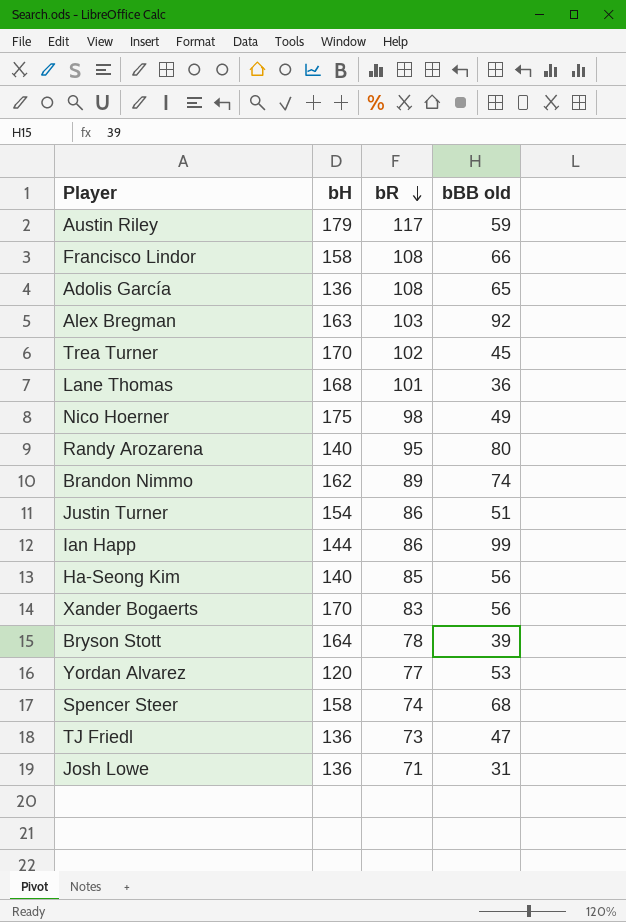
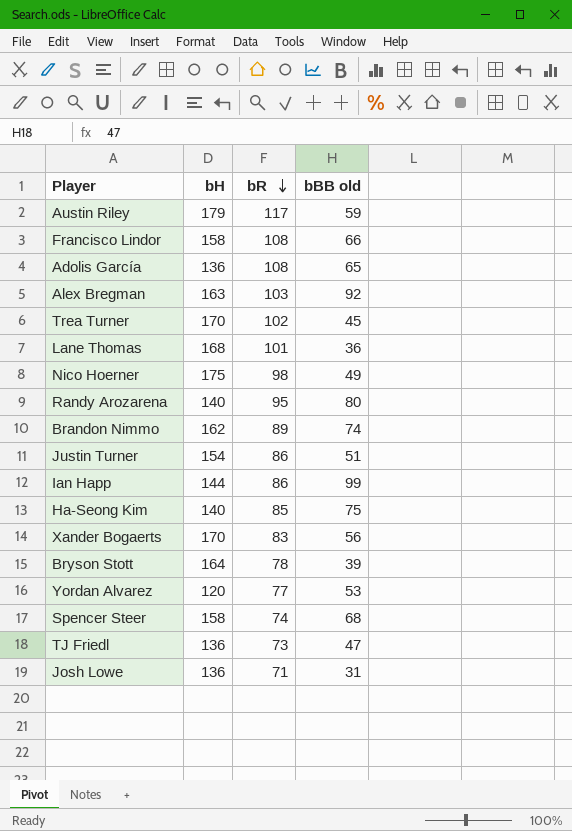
Ha-Seong Kim | bBB old: 56 -> 75

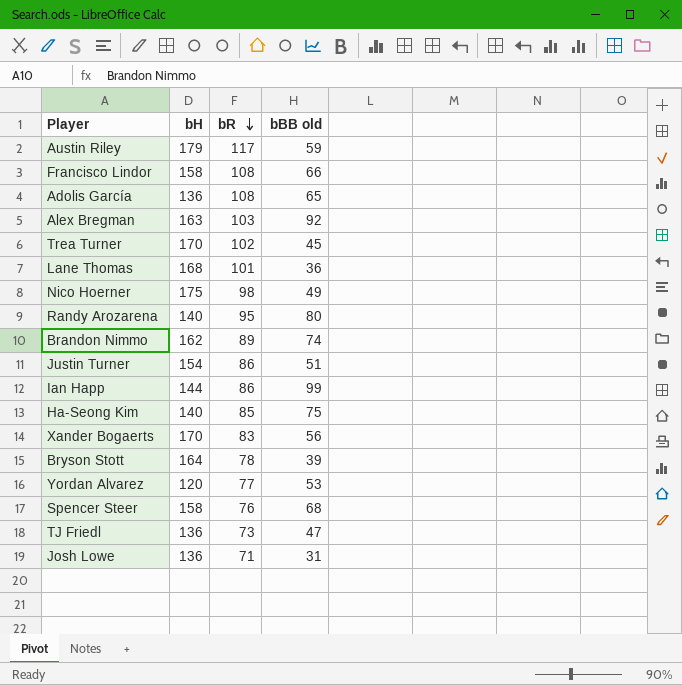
Spencer Steer | bR: 74 -> 76

